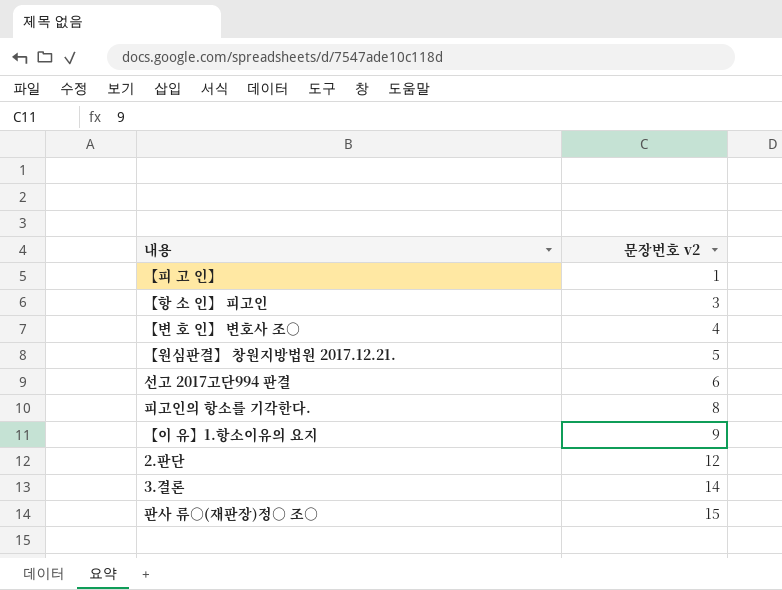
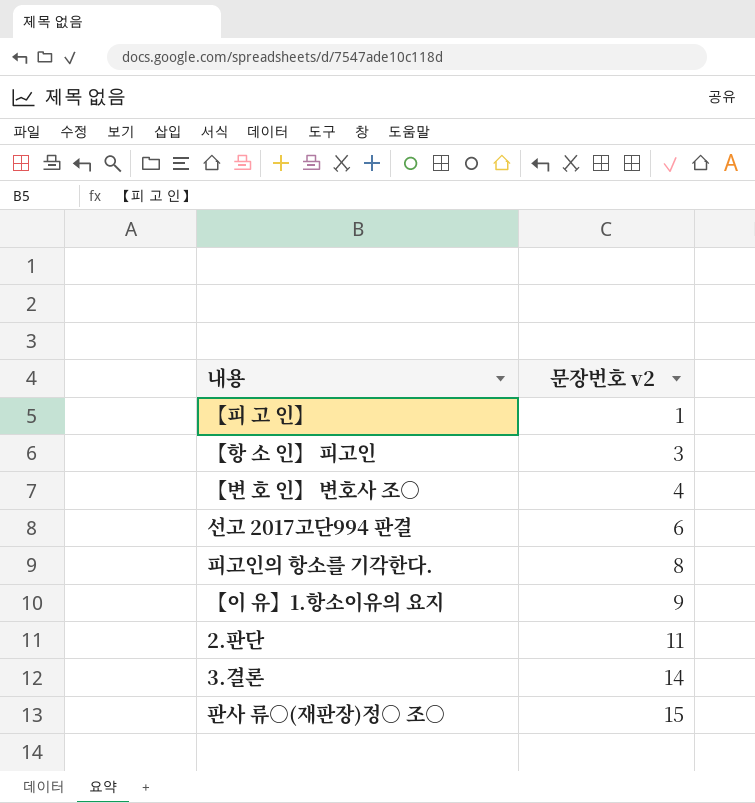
row 【원심판결】 창원지방법원 2017.12.21.: 5 -> none
2.판단 | 문장번호 v2: 12 -> 11

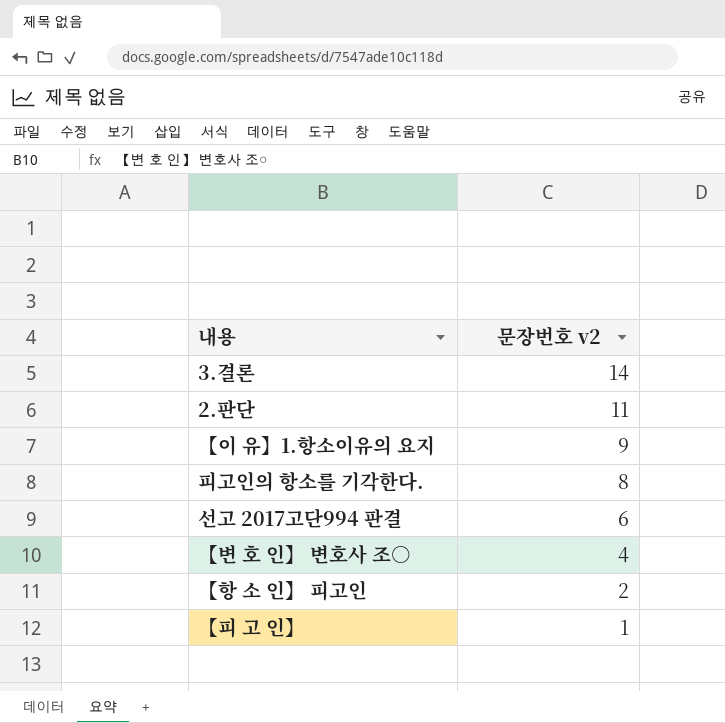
row order: 문장번호 v2 ascending -> 문장번호 v2 descending
row 판사 류○(재판장)정○ 조○: 15 -> none
【항 소 인】 피고인 | 문장번호 v2: 3 -> 2

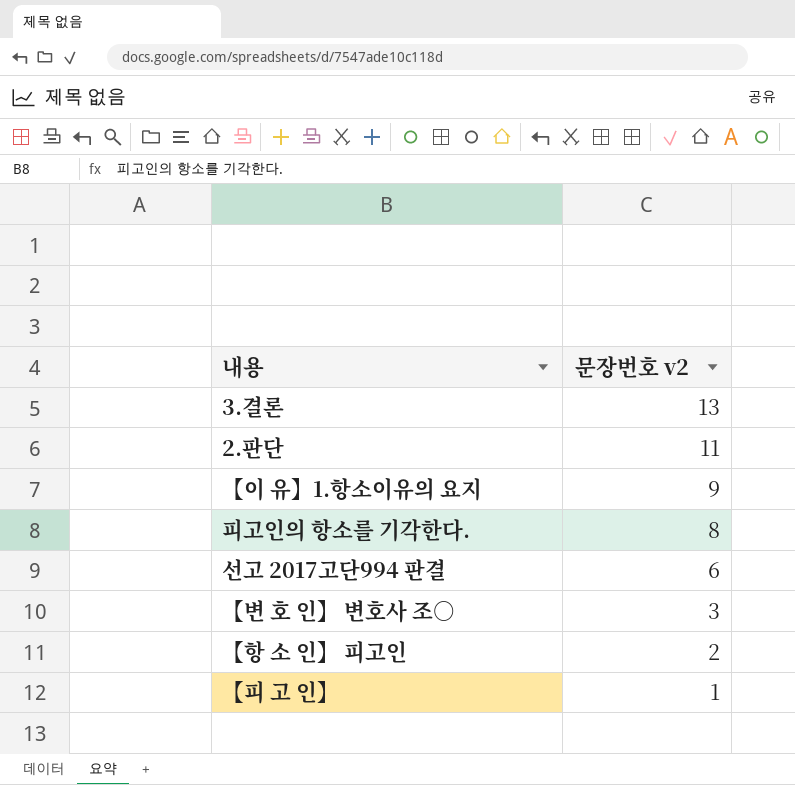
3.결론 | 문장번호 v2: 14 -> 13
【변 호 인】 변호사 조○ | 문장번호 v2: 4 -> 3

